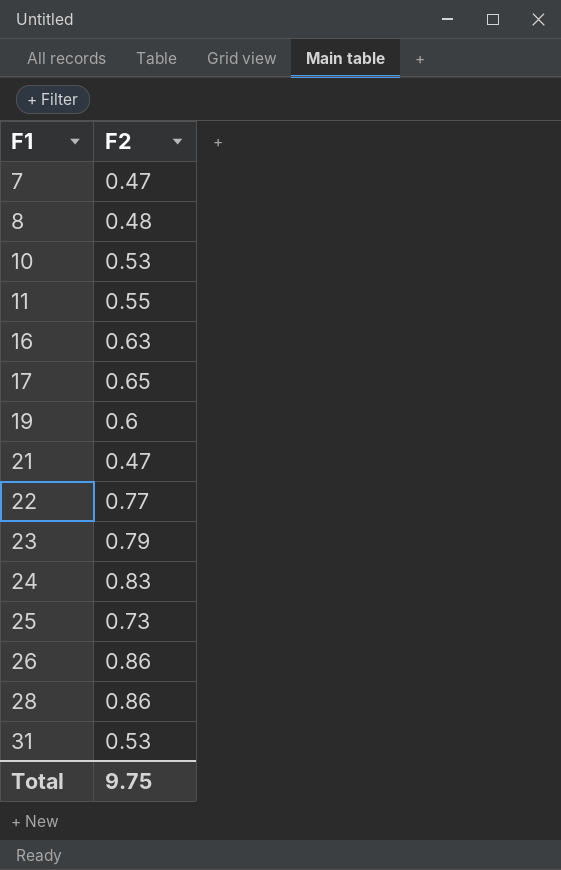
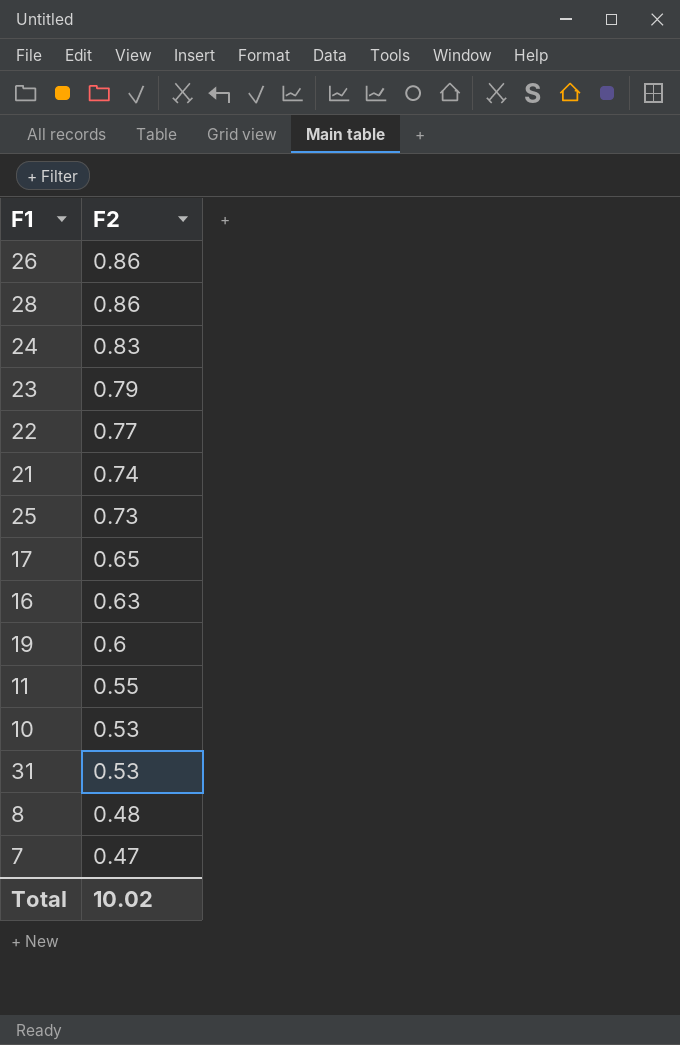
row order: F1 ascending -> F2 descending
21 | F2: 0.47 -> 0.74
Total | F2: 9.75 -> 10.02

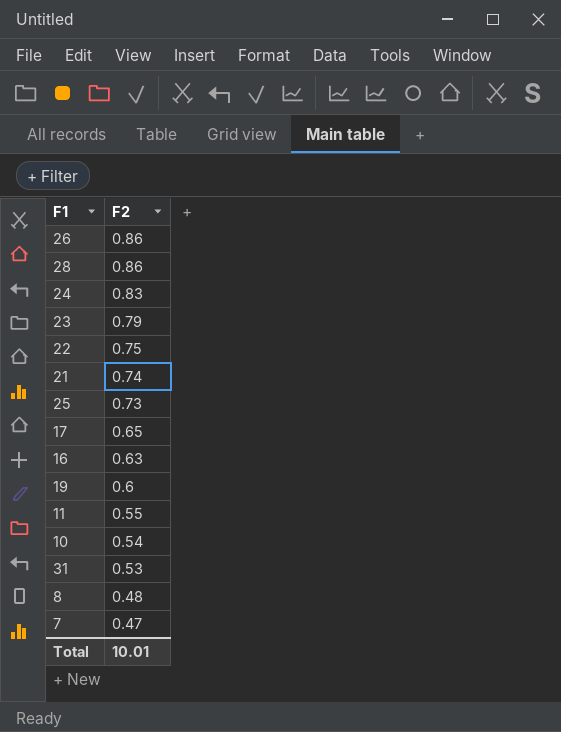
22 | F2: 0.77 -> 0.75
10 | F2: 0.53 -> 0.54
Total | F2: 10.02 -> 10.01

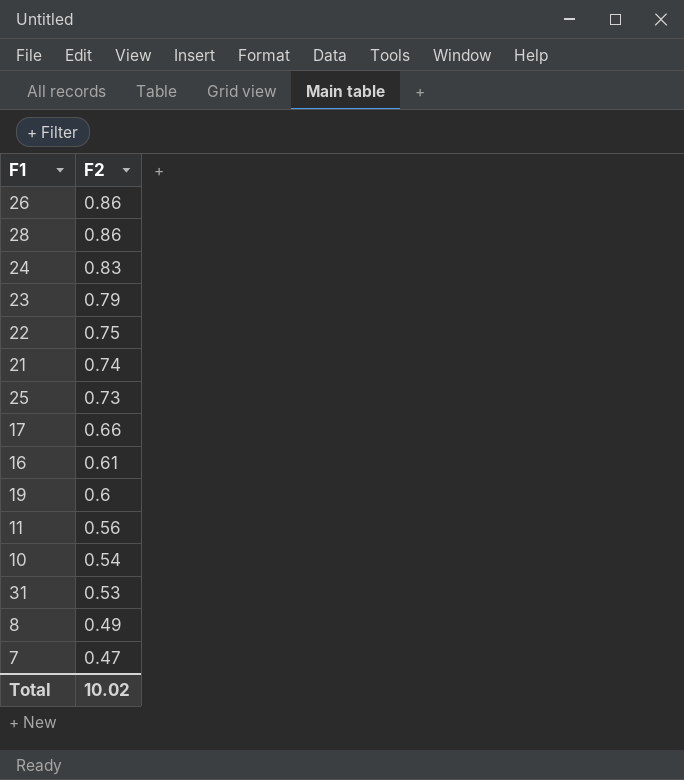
17 | F2: 0.65 -> 0.66
16 | F2: 0.63 -> 0.61
11 | F2: 0.55 -> 0.56
8 | F2: 0.48 -> 0.49
Total | F2: 10.01 -> 10.02

